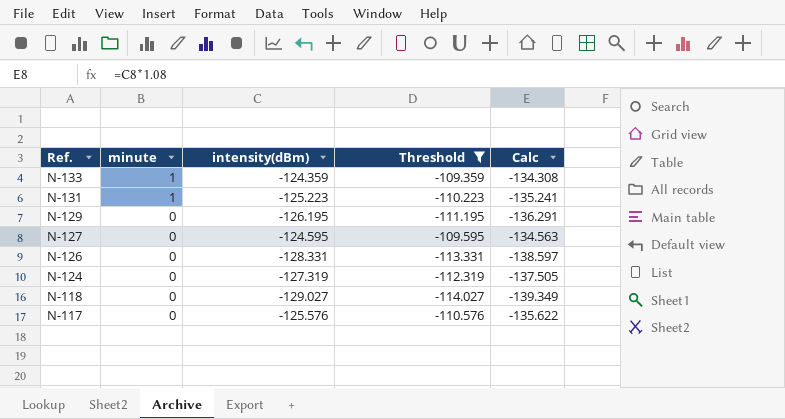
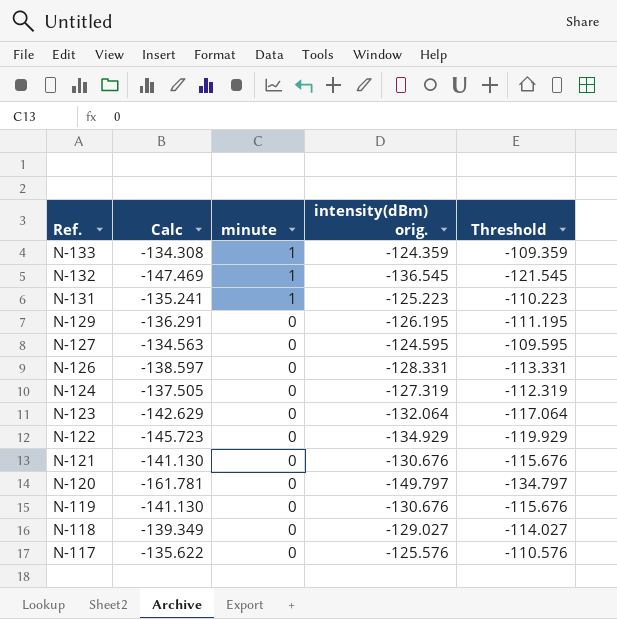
filter: Threshold >= -114.027 -> none
column Calc | position: 5 -> 2
column name: intensity(dBm) -> intensity(dBm) orig.

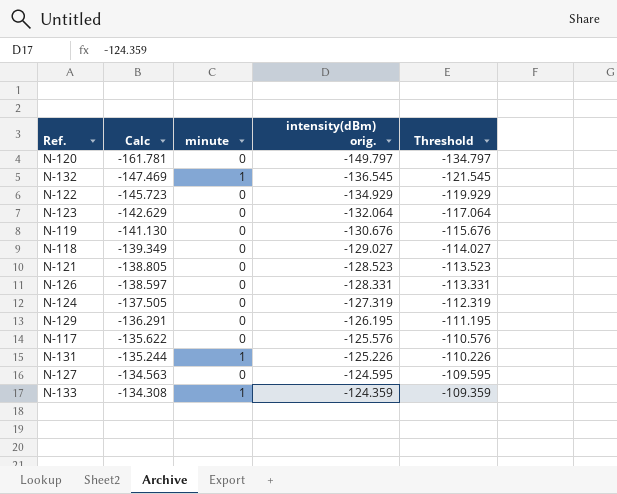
row order: Ref. descending -> Calc ascending
N-121 | Calc: -141.130 -> -138.805
N-121 | intensity(dBm) orig.: -130.676 -> -128.523
N-121 | Threshold: -115.676 -> -113.523
N-131 | Calc: -135.241 -> -135.244
N-131 | intensity(dBm) orig.: -125.223 -> -125.226
N-131 | Threshold: -110.223 -> -110.226

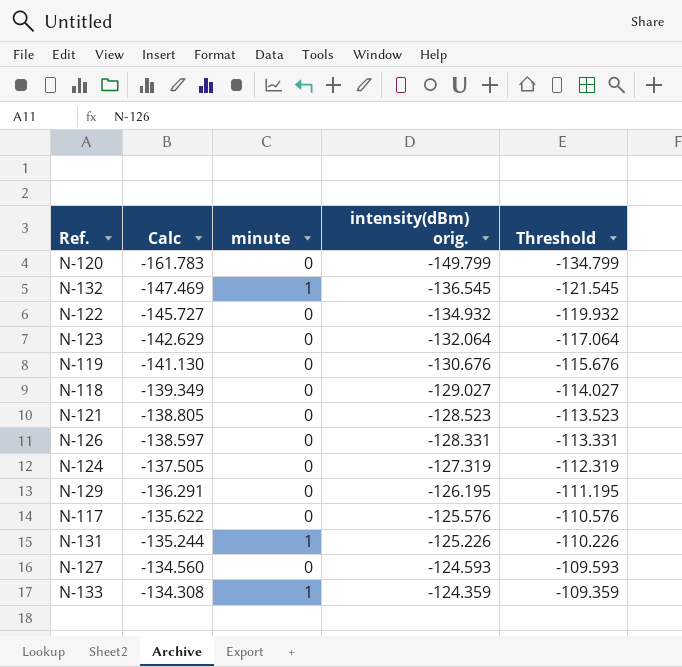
N-120 | Calc: -161.781 -> -161.783
N-120 | intensity(dBm) orig.: -149.797 -> -149.799
N-120 | Threshold: -134.797 -> -134.799
N-122 | Calc: -145.723 -> -145.727
N-122 | intensity(dBm) orig.: -134.929 -> -134.932
N-122 | Threshold: -119.929 -> -119.932
N-127 | Calc: -134.563 -> -134.560
N-127 | intensity(dBm) orig.: -124.595 -> -124.593
N-127 | Threshold: -109.595 -> -109.593

